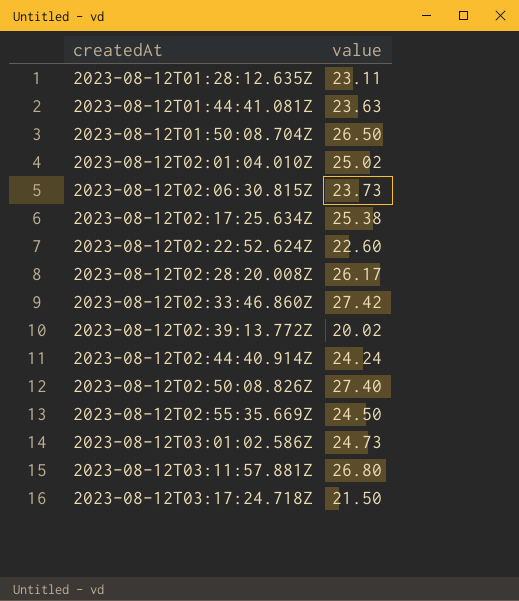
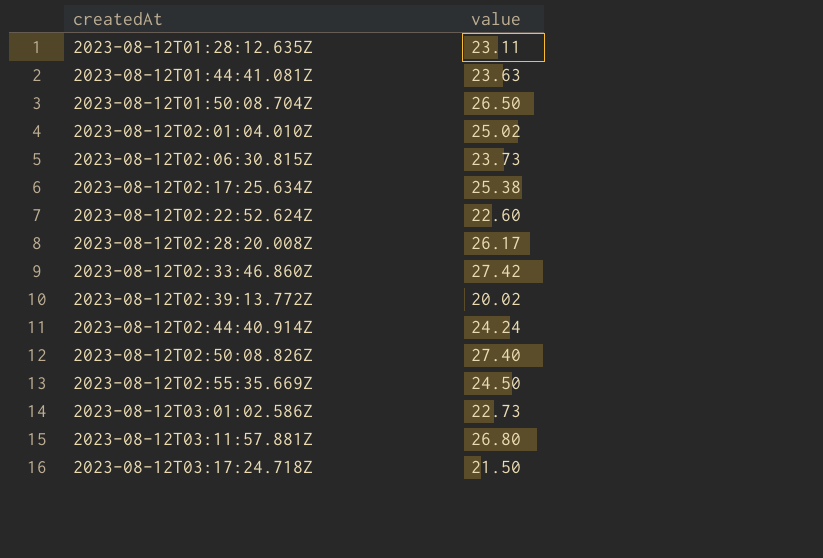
2023-08-12T03:01:02.586Z | value: 24.73 -> 22.73

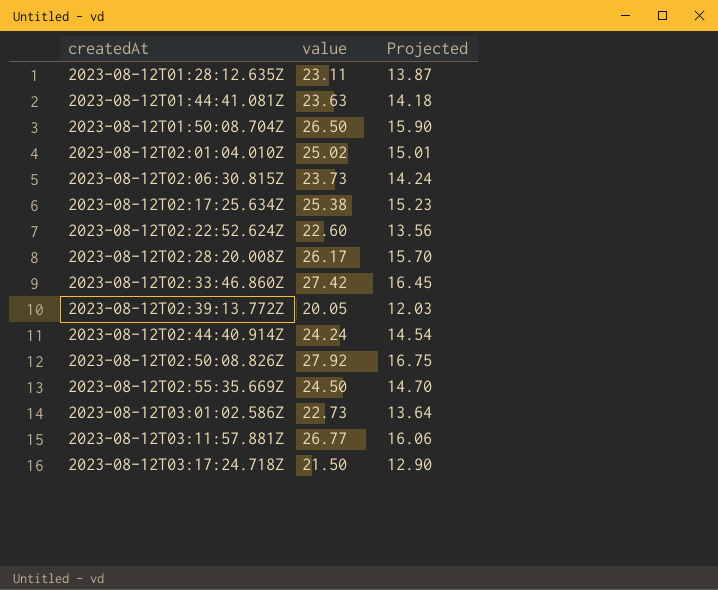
column Projected | formula: none -> [value] * 0.6
2023-08-12T02:39:13.772Z | value: 20.02 -> 20.05
2023-08-12T02:50:08.826Z | value: 27.40 -> 27.92
2023-08-12T03:11:57.881Z | value: 26.80 -> 26.77

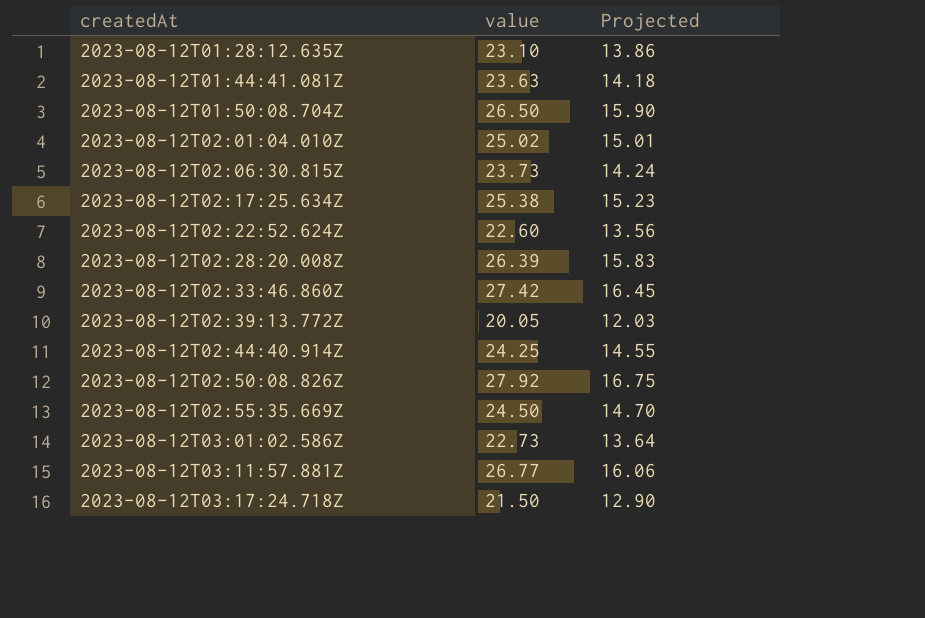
2023-08-12T01:28:12.635Z | value: 23.11 -> 23.10
2023-08-12T01:28:12.635Z | Projected: 13.87 -> 13.86
2023-08-12T02:28:20.008Z | value: 26.17 -> 26.39
2023-08-12T02:28:20.008Z | Projected: 15.70 -> 15.83
2023-08-12T02:44:40.914Z | value: 24.24 -> 24.25
2023-08-12T02:44:40.914Z | Projected: 14.54 -> 14.55

